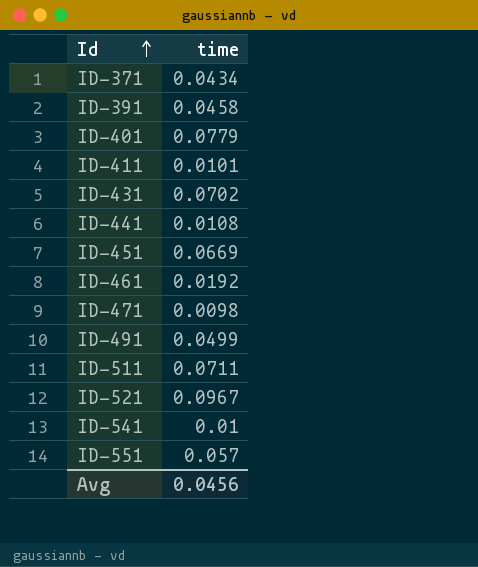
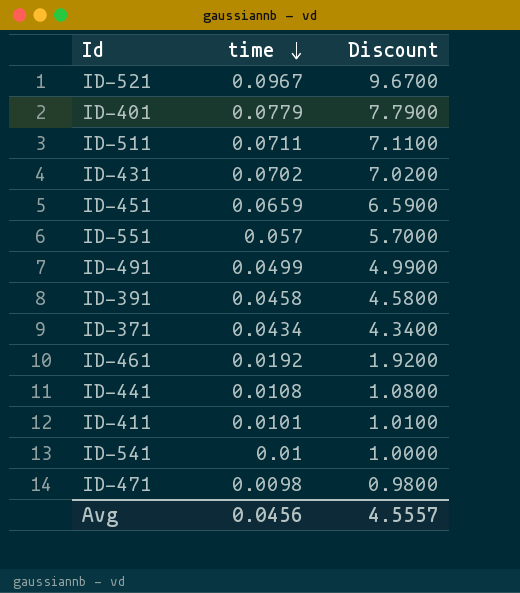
row order: Id ascending -> time descending
column Discount | formula: none -> [time] * 100
ID-451 | time: 0.0669 -> 0.0659

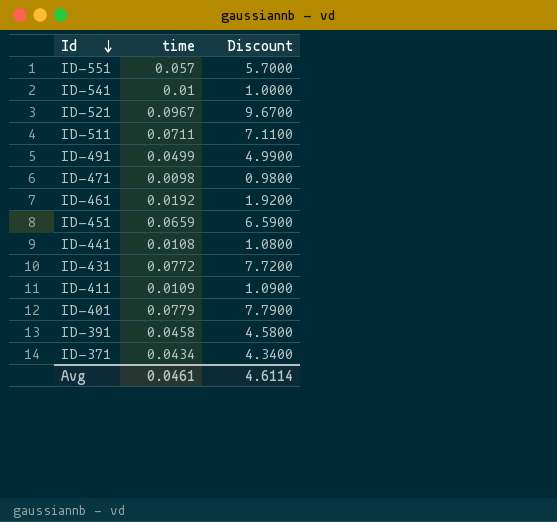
row order: time descending -> Id descending
ID-431 | time: 0.0702 -> 0.0772
ID-431 | Discount: 7.0200 -> 7.7200
ID-411 | time: 0.0101 -> 0.0109
ID-411 | Discount: 1.0100 -> 1.0900
Avg | time: 0.0456 -> 0.0461
Avg | Discount: 4.5557 -> 4.6114

